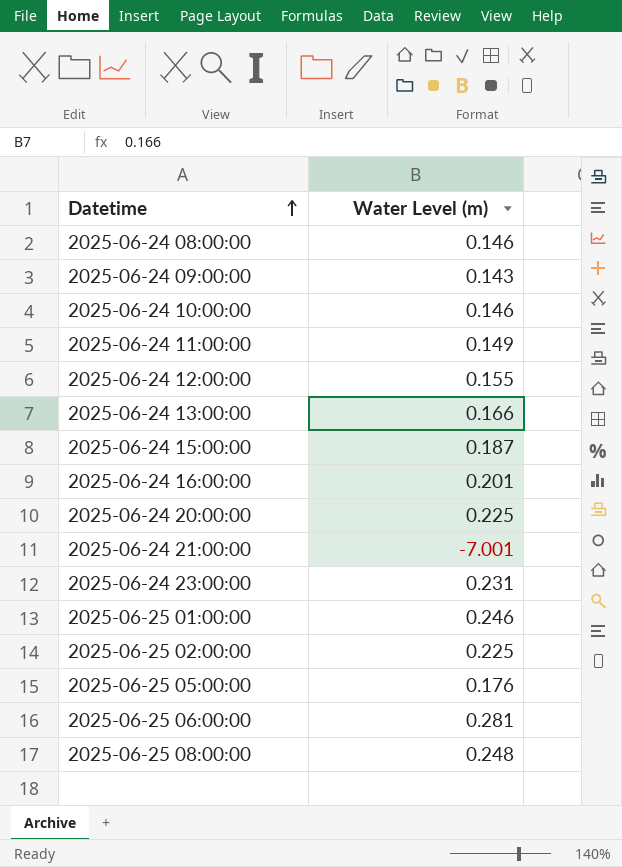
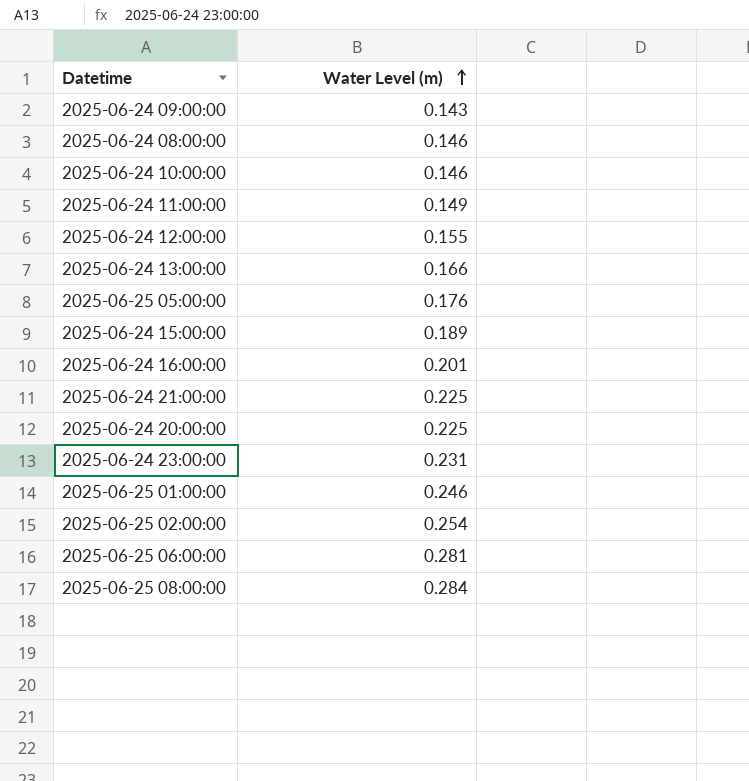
row order: Datetime ascending -> Water Level (m) ascending
2025-06-24 15:00:00 | Water Level (m): 0.187 -> 0.189
2025-06-24 21:00:00 | Water Level (m): -7.001 -> 0.225
2025-06-25 02:00:00 | Water Level (m): 0.225 -> 0.254
2025-06-25 08:00:00 | Water Level (m): 0.248 -> 0.284

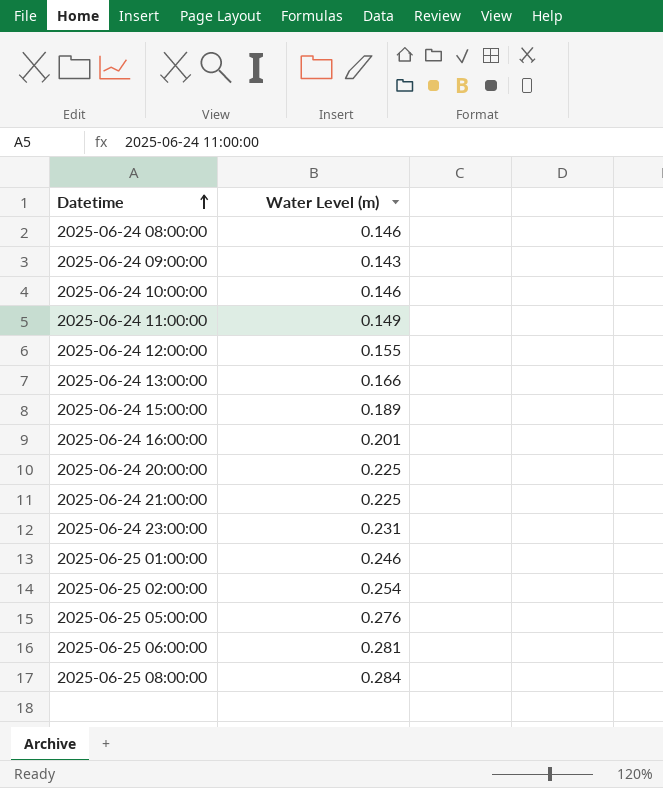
row order: Water Level (m) ascending -> Datetime ascending
2025-06-25 05:00:00 | Water Level (m): 0.176 -> 0.276

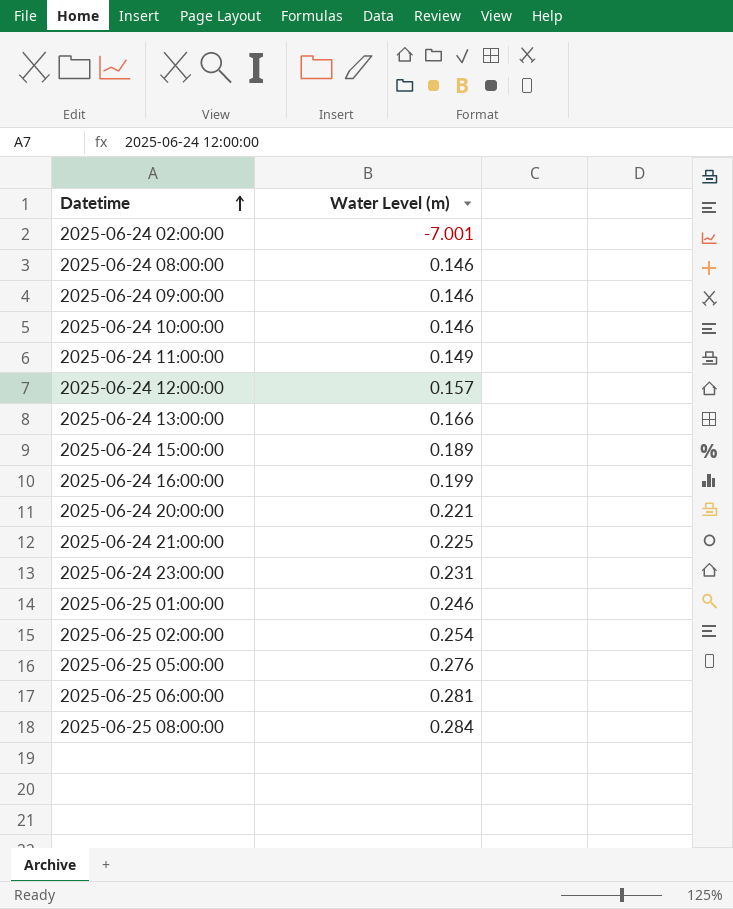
row 2025-06-24 02:00:00: none -> -7.001
2025-06-24 09:00:00 | Water Level (m): 0.143 -> 0.146
2025-06-24 12:00:00 | Water Level (m): 0.155 -> 0.157
2025-06-24 16:00:00 | Water Level (m): 0.201 -> 0.199
2025-06-24 20:00:00 | Water Level (m): 0.225 -> 0.221

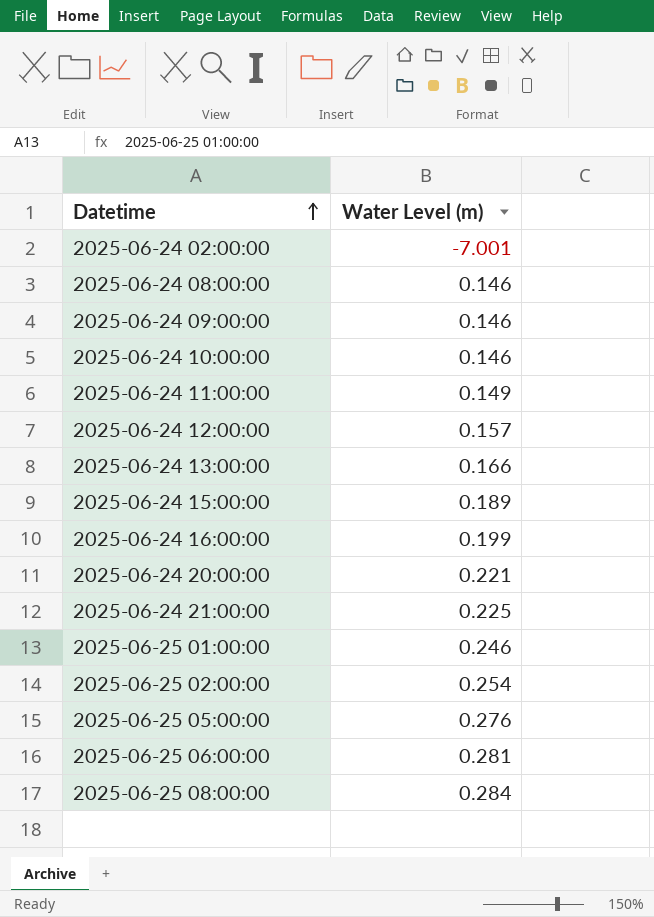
row 2025-06-24 23:00:00: 0.231 -> none

